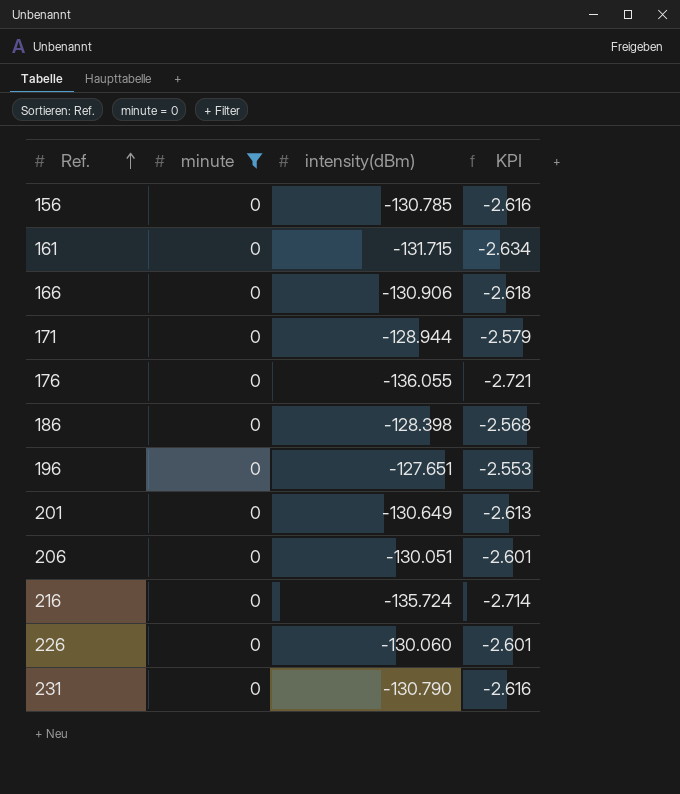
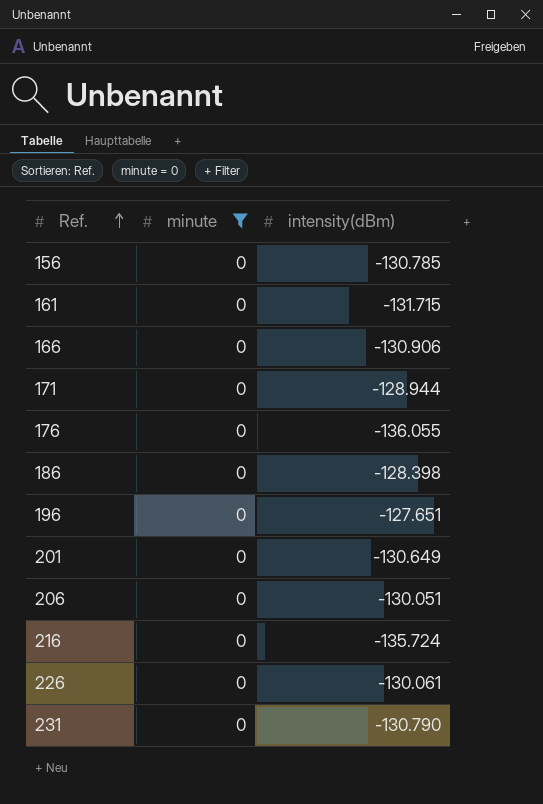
column KPI | formula: [intensity(dBm)] * 0.02 -> none
226 | intensity(dBm): -130.060 -> -130.061

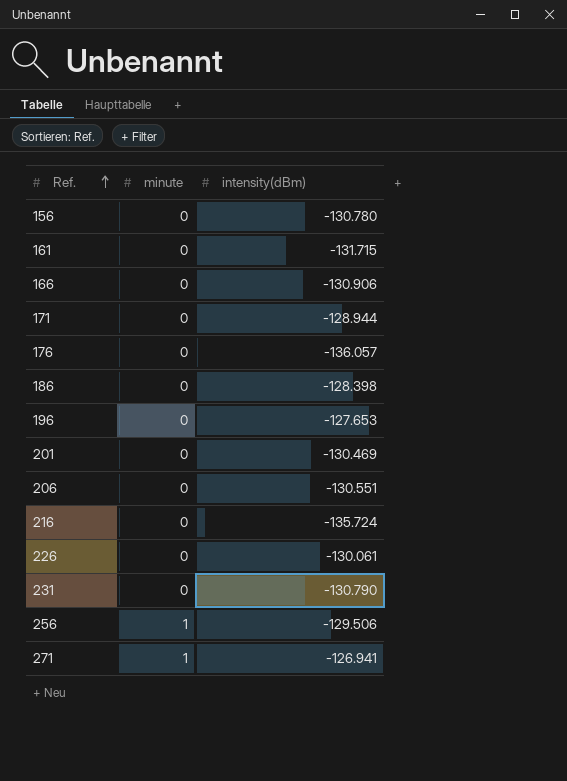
filter: minute = 0 -> none
156 | intensity(dBm): -130.785 -> -130.780
176 | intensity(dBm): -136.055 -> -136.057
196 | intensity(dBm): -127.651 -> -127.653
201 | intensity(dBm): -130.649 -> -130.469
206 | intensity(dBm): -130.051 -> -130.551

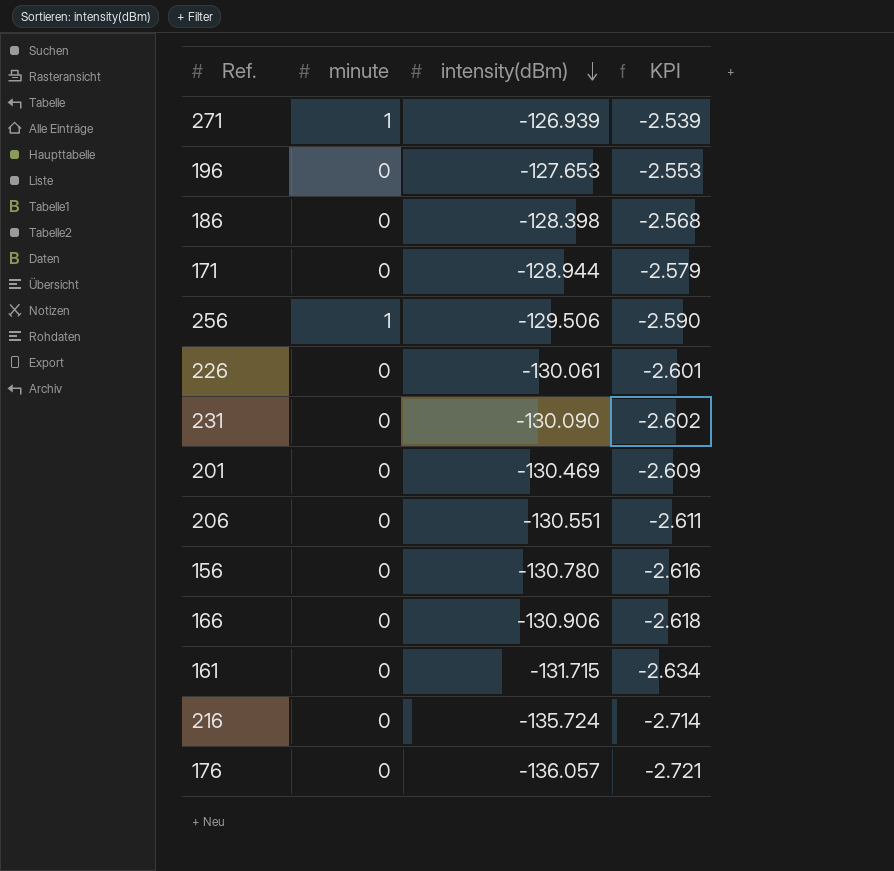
row order: Ref. ascending -> intensity(dBm) descending
column KPI | formula: none -> [intensity(dBm)] * 0.02
271 | intensity(dBm): -126.941 -> -126.939
231 | intensity(dBm): -130.790 -> -130.090

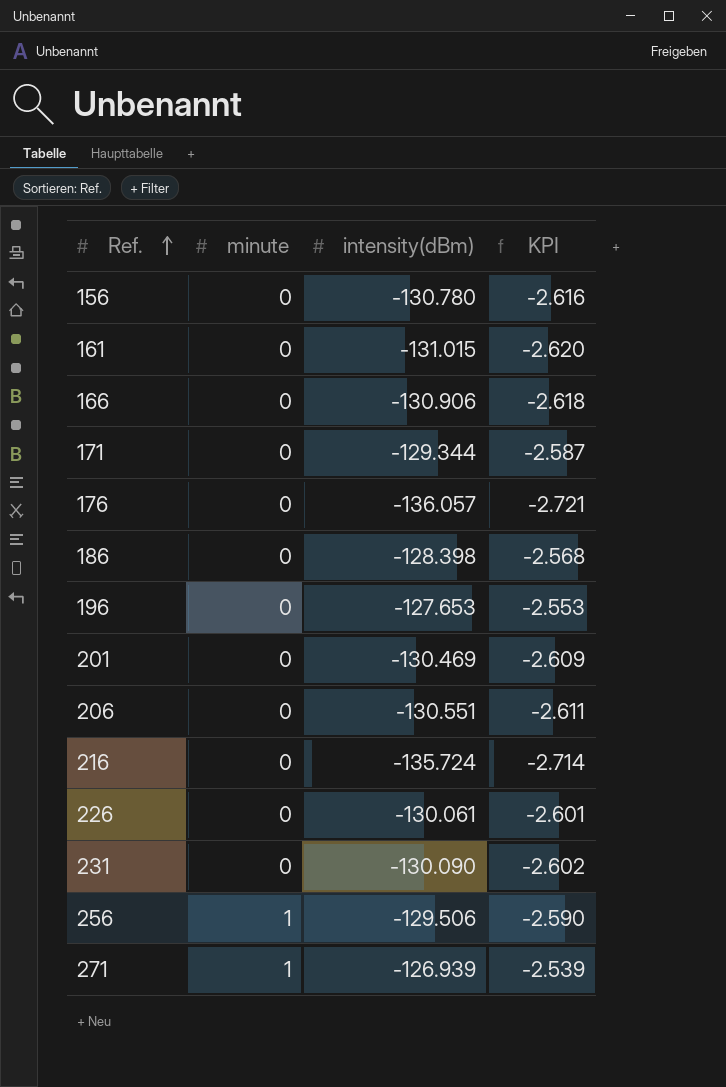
row order: intensity(dBm) descending -> Ref. ascending
161 | intensity(dBm): -131.715 -> -131.015
161 | KPI: -2.634 -> -2.620
171 | intensity(dBm): -128.944 -> -129.344
171 | KPI: -2.579 -> -2.587

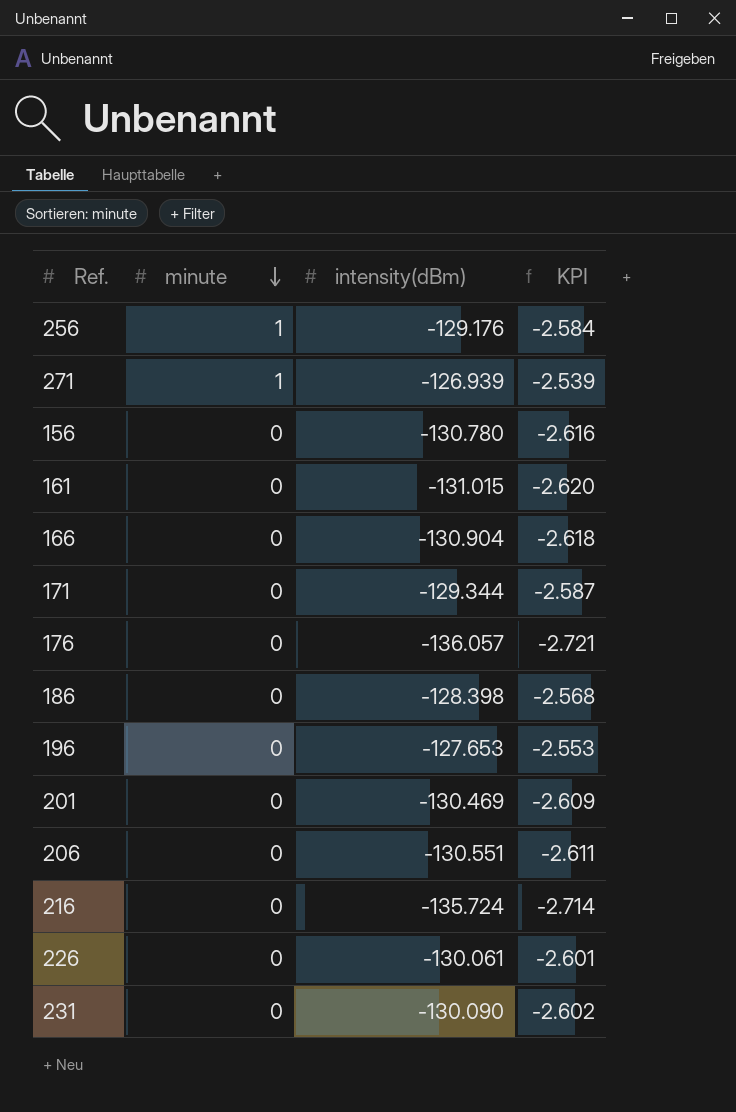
row order: Ref. ascending -> minute descending
256 | intensity(dBm): -129.506 -> -129.176
256 | KPI: -2.590 -> -2.584
166 | intensity(dBm): -130.906 -> -130.904

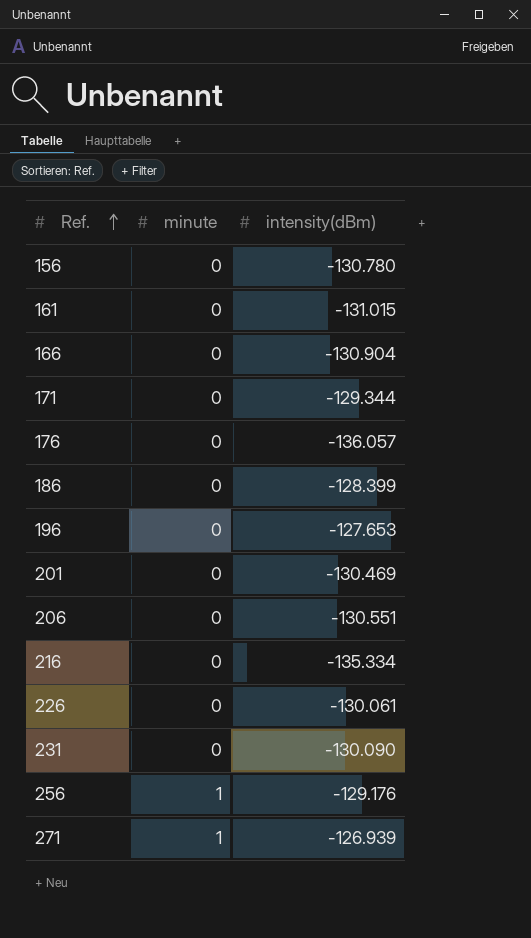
row order: minute descending -> Ref. ascending
column KPI | formula: [intensity(dBm)] * 0.02 -> none
186 | intensity(dBm): -128.398 -> -128.399
216 | intensity(dBm): -135.724 -> -135.334

